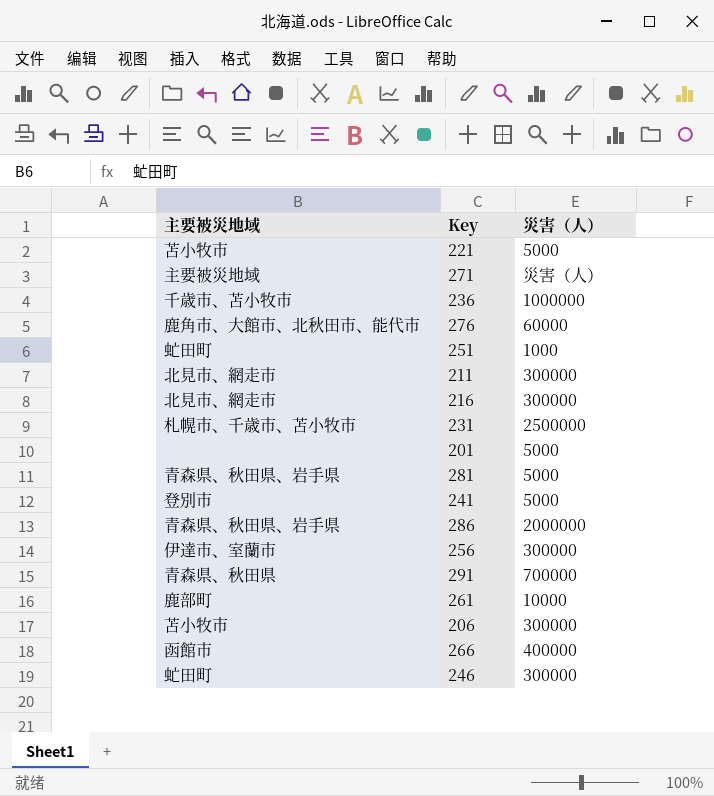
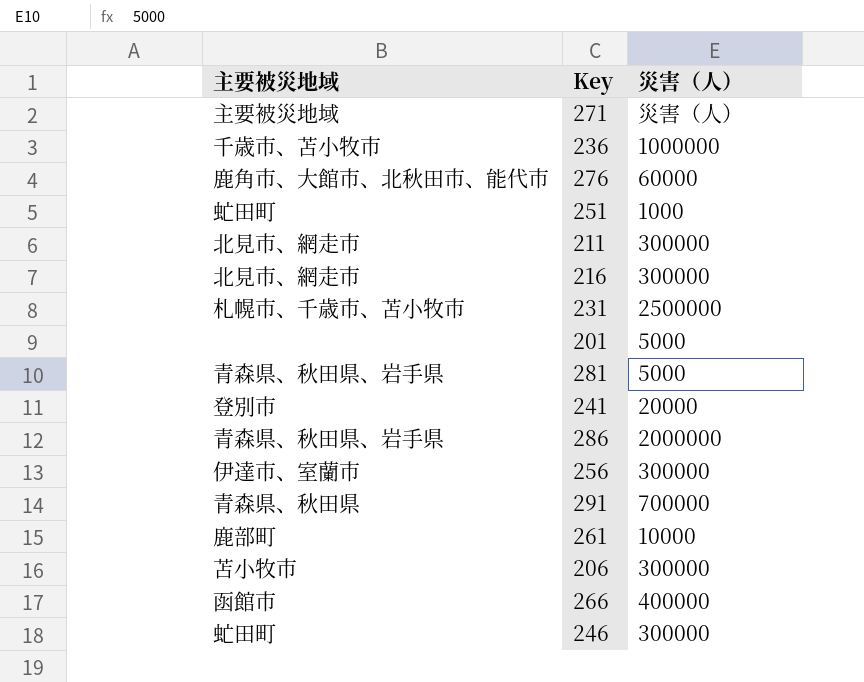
row 221: 苫小牧市 | 5000 -> none
241 | 災害（人）: 5000 -> 20000

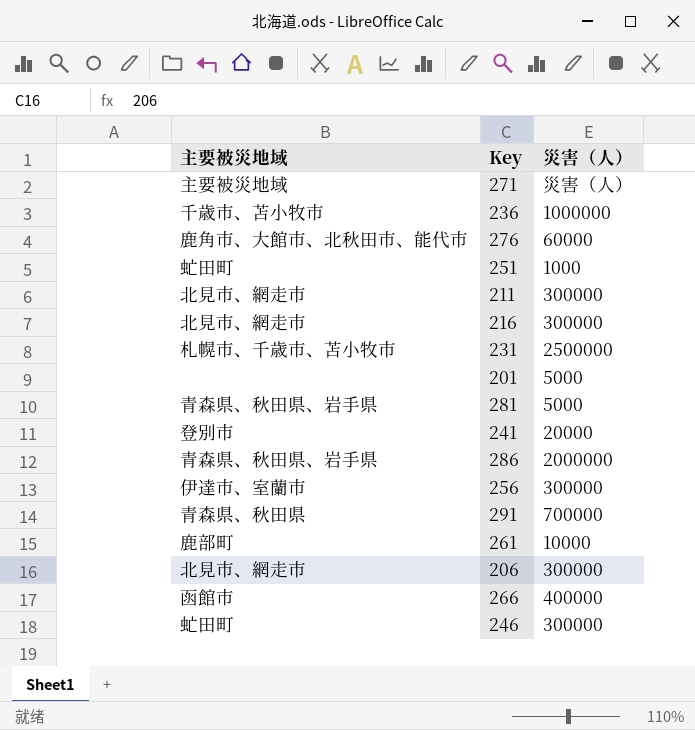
206 | 主要被災地域: 苫小牧市 -> 北見市、網走市

